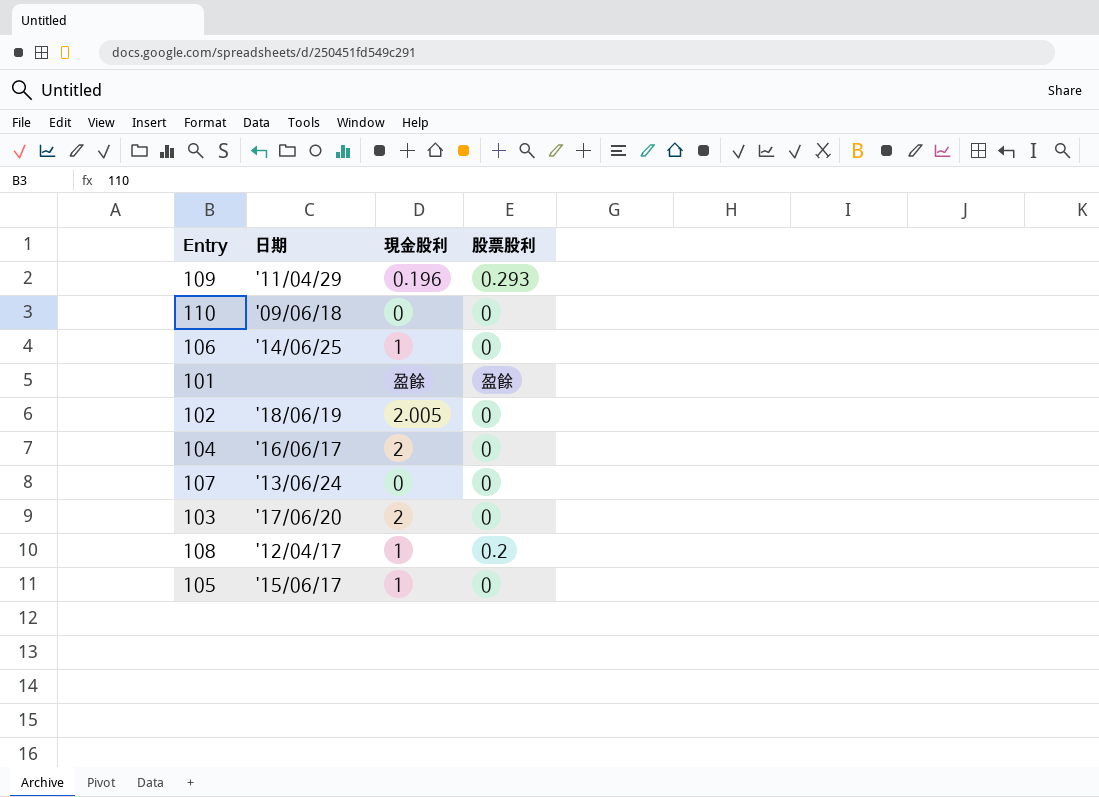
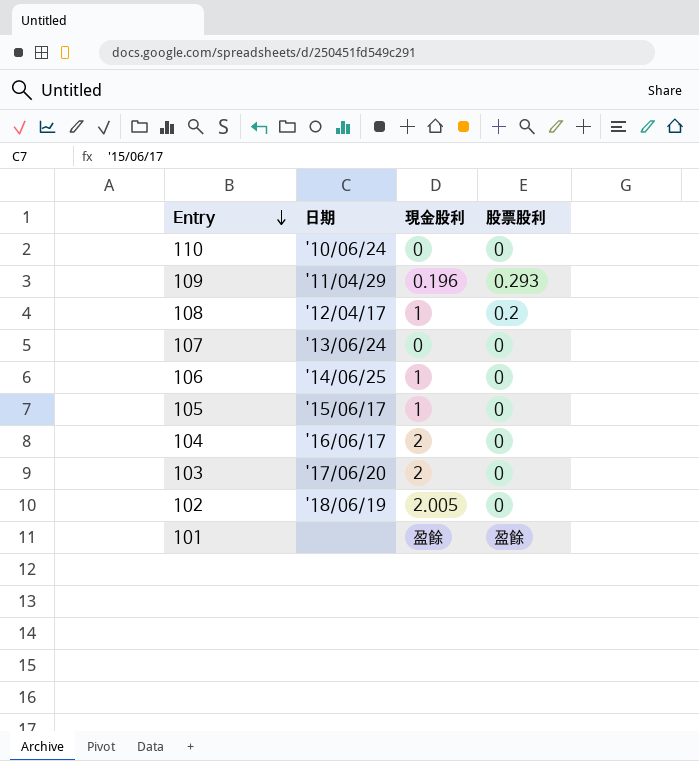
row order: none -> Entry descending
110 | 日期: '09/06/18 -> '10/06/24

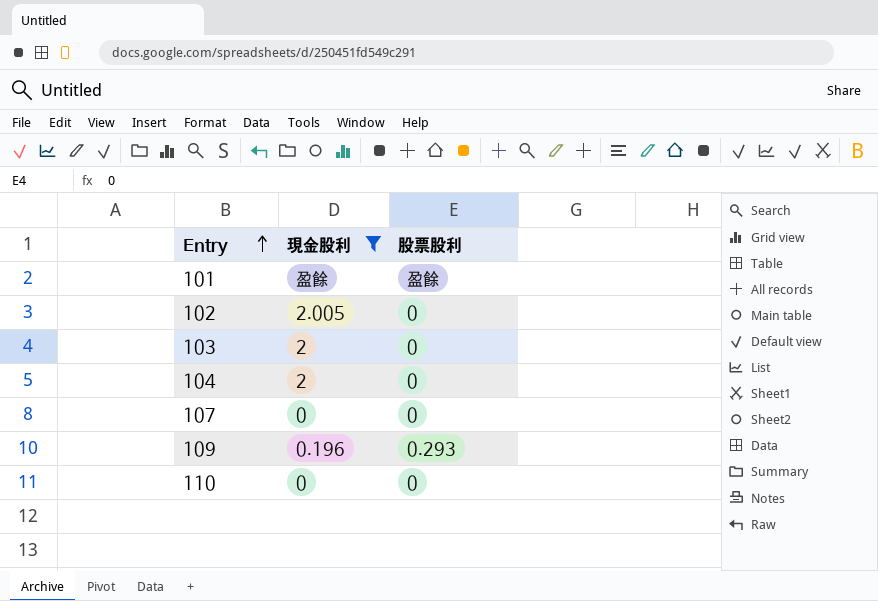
filter: none -> 現金股利 != 1
row order: Entry descending -> Entry ascending
column 日期 | position: 2 -> none

